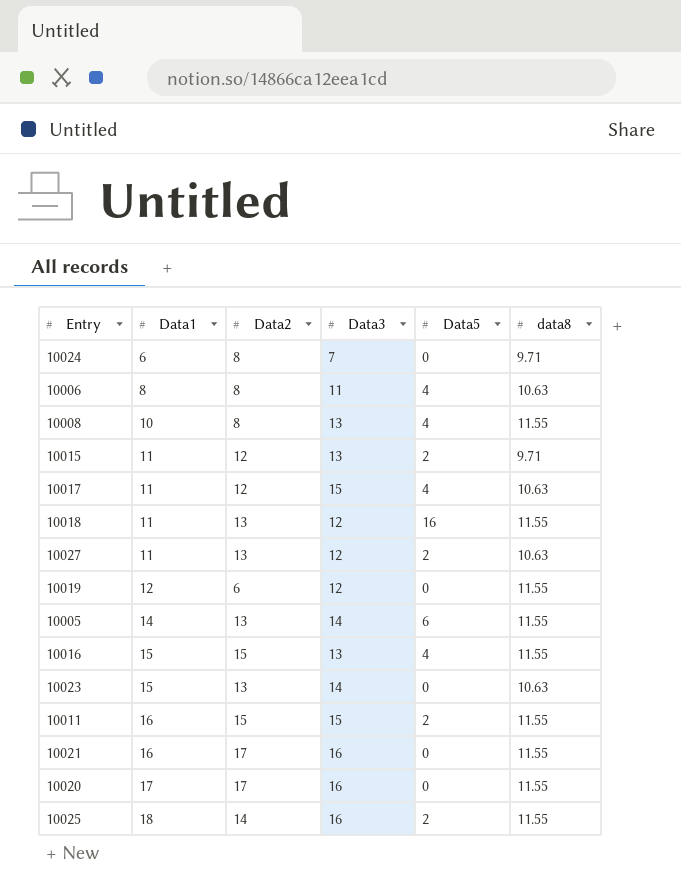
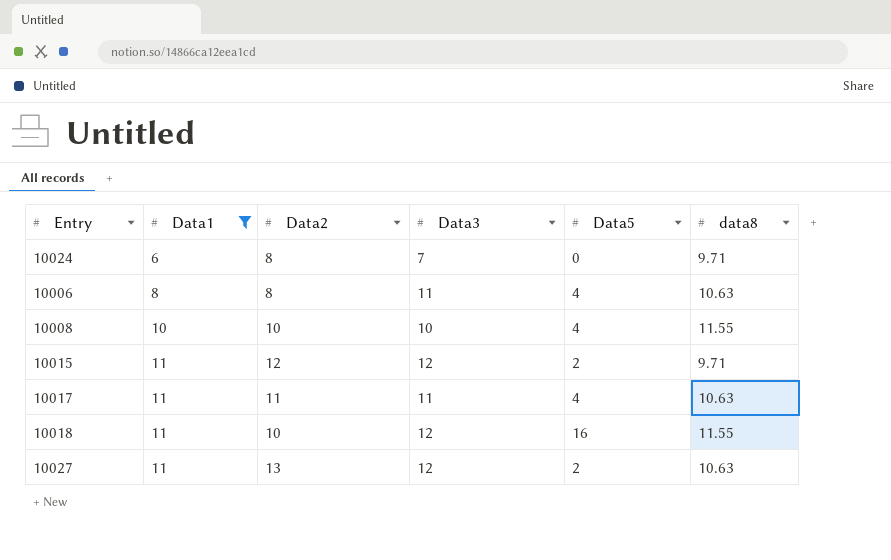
filter: none -> Data1 <= 11
10008 | Data2: 8 -> 10
10008 | Data3: 13 -> 10
10015 | Data3: 13 -> 12
10017 | Data2: 12 -> 11
10017 | Data3: 15 -> 11
10018 | Data2: 13 -> 10

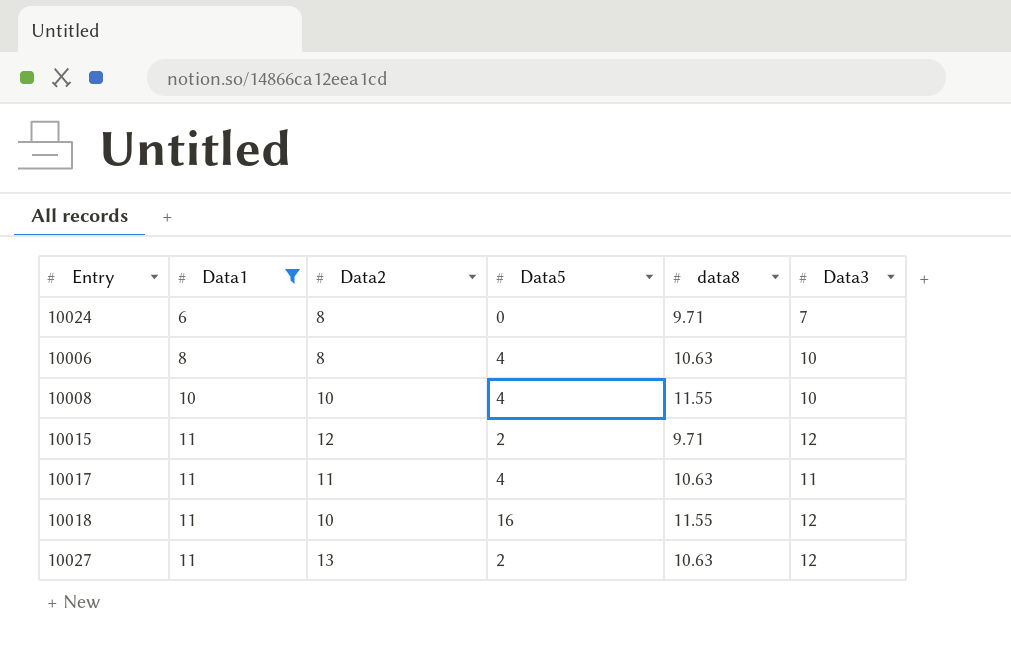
column Data3 | position: 4 -> 6
10006 | Data3: 11 -> 10

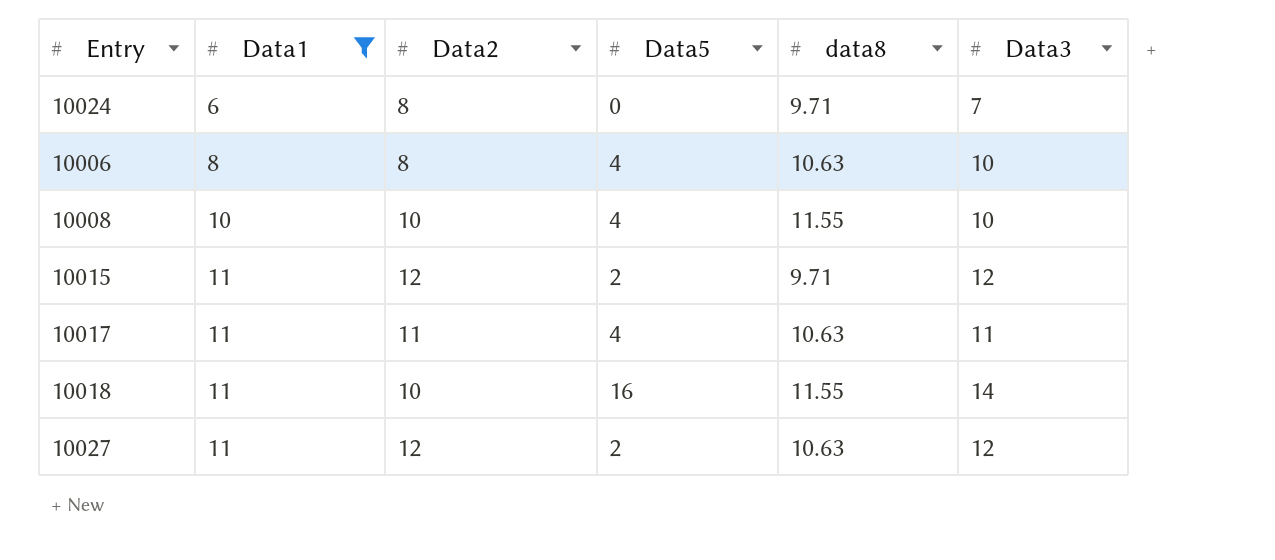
10018 | Data3: 12 -> 14
10027 | Data2: 13 -> 12

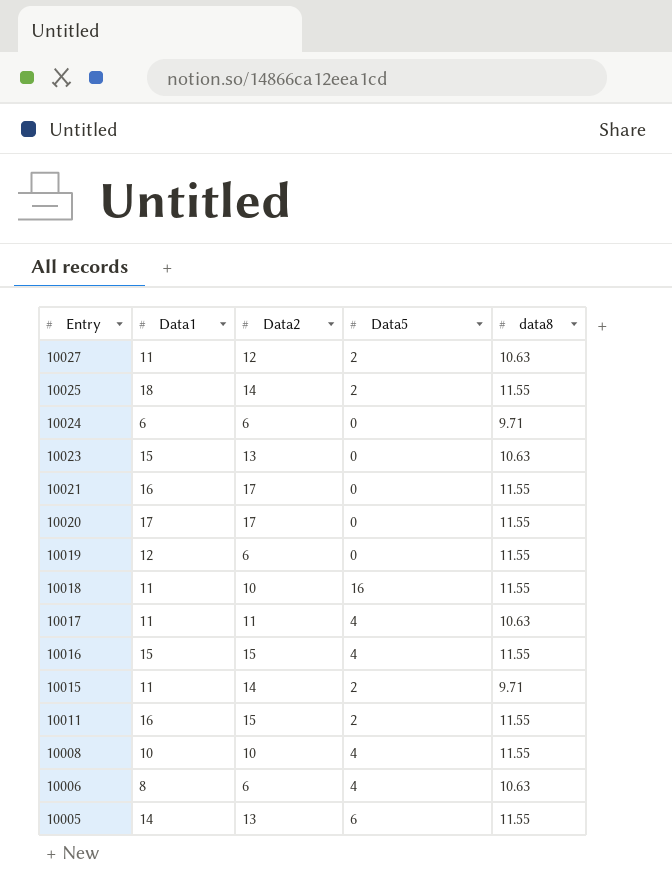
filter: Data1 <= 11 -> none
row order: Data1 ascending -> Entry descending
column Data3 | position: 6 -> none
10024 | Data2: 8 -> 6
10015 | Data2: 12 -> 14
10006 | Data2: 8 -> 6

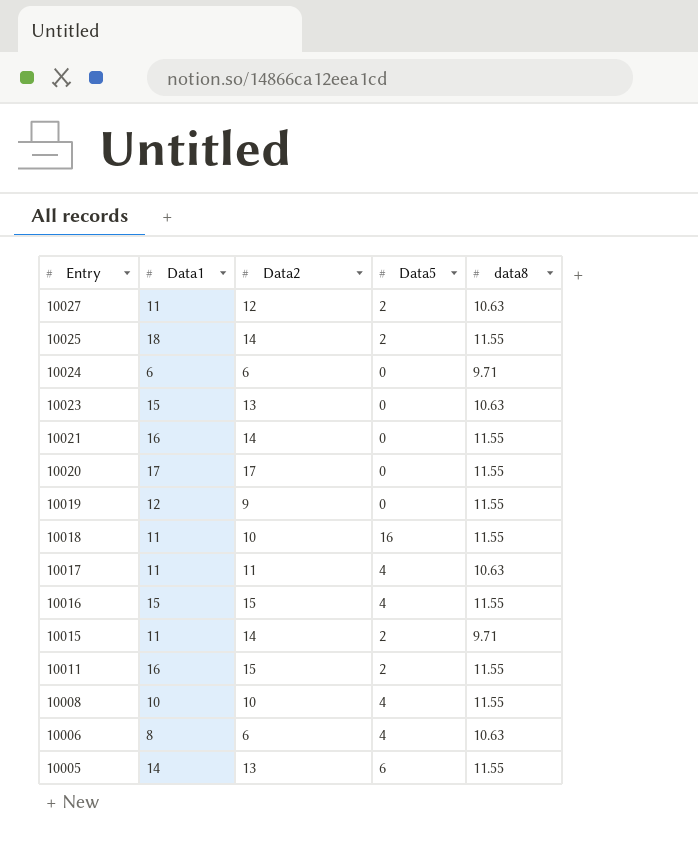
10021 | Data2: 17 -> 14
10019 | Data2: 6 -> 9

